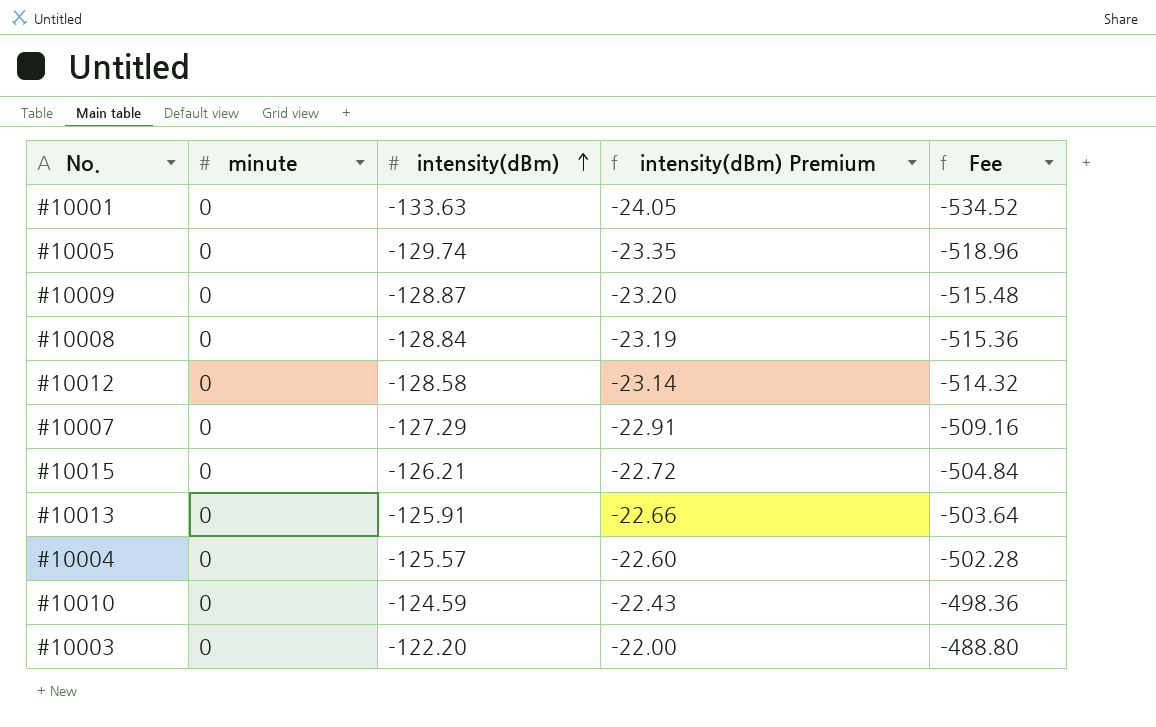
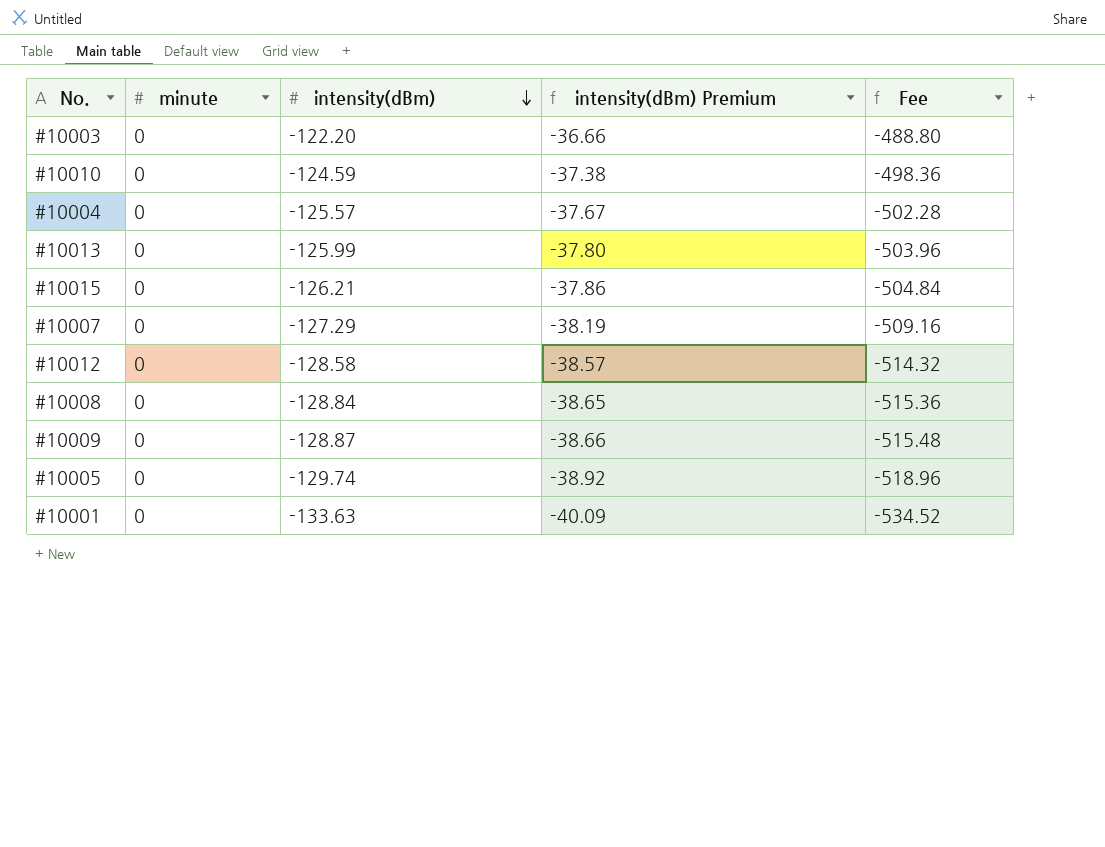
row order: intensity(dBm) ascending -> intensity(dBm) descending
column intensity(dBm) Premium | formula: [intensity(dBm)] * 0.18 -> [intensity(dBm)] * 0.3
#10013 | intensity(dBm): -125.91 -> -125.99
#10013 | Fee: -503.64 -> -503.96

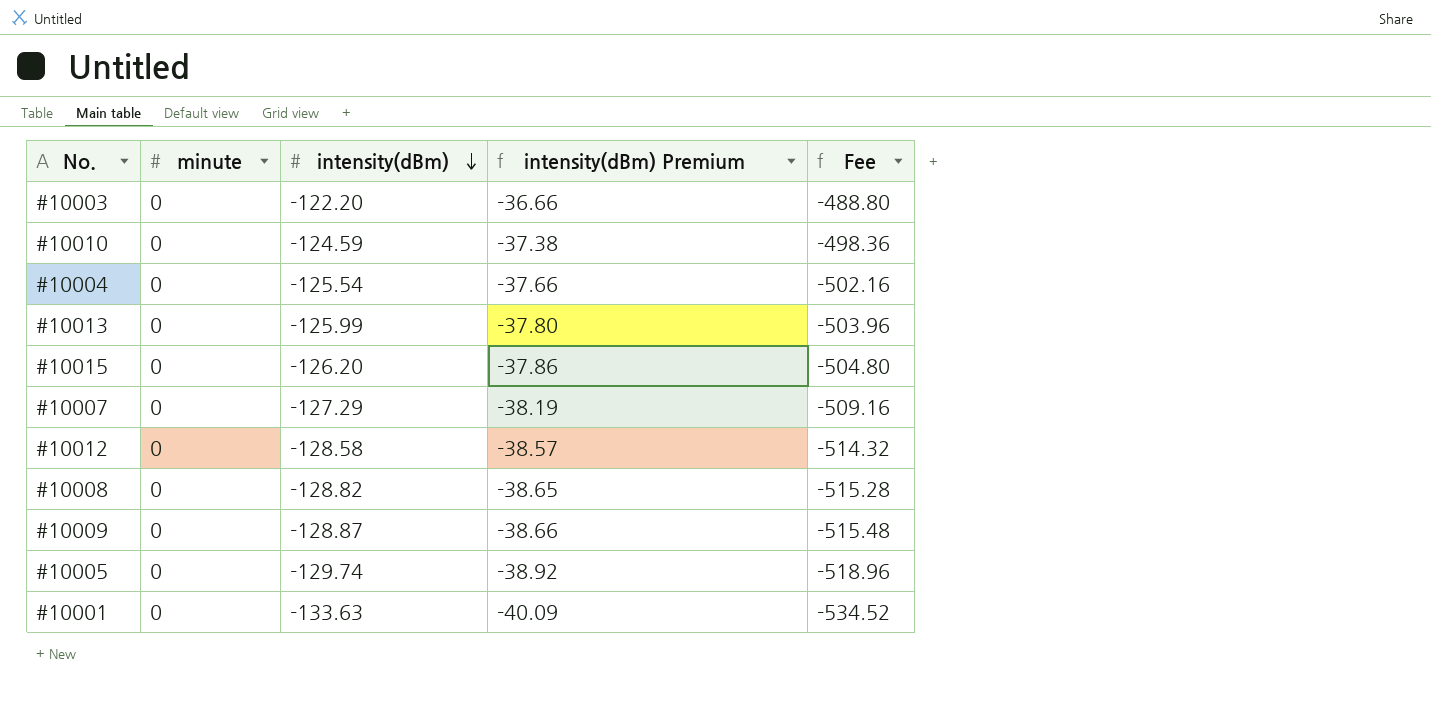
#10004 | intensity(dBm): -125.57 -> -125.54
#10004 | intensity(dBm) Premium: -37.67 -> -37.66
#10004 | Fee: -502.28 -> -502.16
#10015 | intensity(dBm): -126.21 -> -126.20
#10015 | Fee: -504.84 -> -504.80
#10008 | intensity(dBm): -128.84 -> -128.82
#10008 | Fee: -515.36 -> -515.28

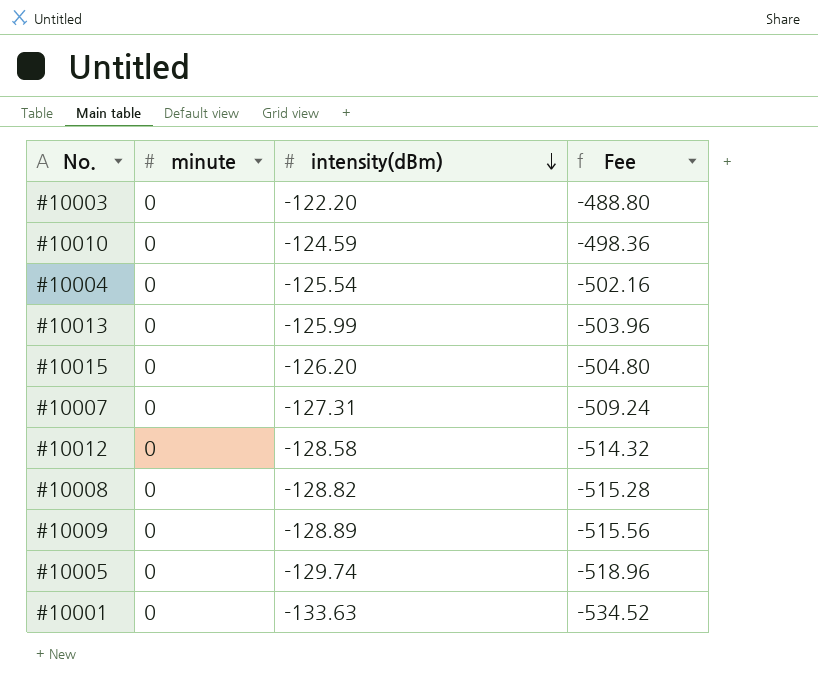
column intensity(dBm) Premium | formula: [intensity(dBm)] * 0.3 -> none
#10007 | intensity(dBm): -127.29 -> -127.31
#10007 | Fee: -509.16 -> -509.24
#10009 | intensity(dBm): -128.87 -> -128.89
#10009 | Fee: -515.48 -> -515.56

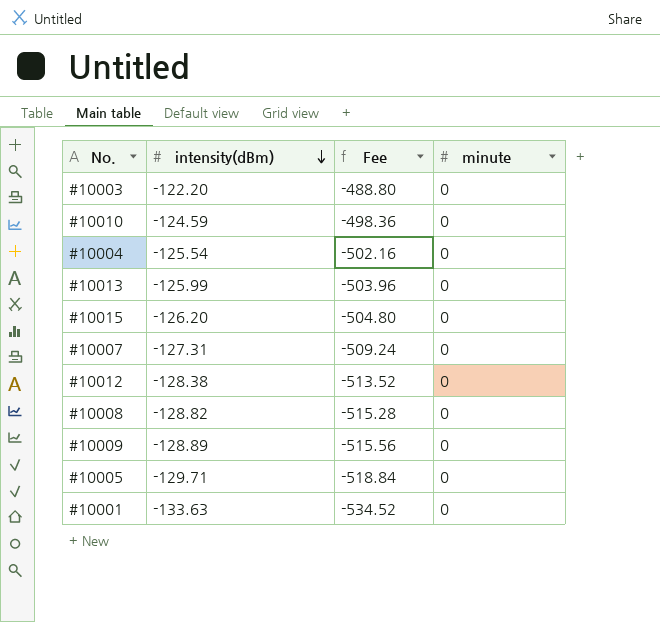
column minute | position: 2 -> 4
#10012 | intensity(dBm): -128.58 -> -128.38
#10012 | Fee: -514.32 -> -513.52
#10005 | intensity(dBm): -129.74 -> -129.71
#10005 | Fee: -518.96 -> -518.84

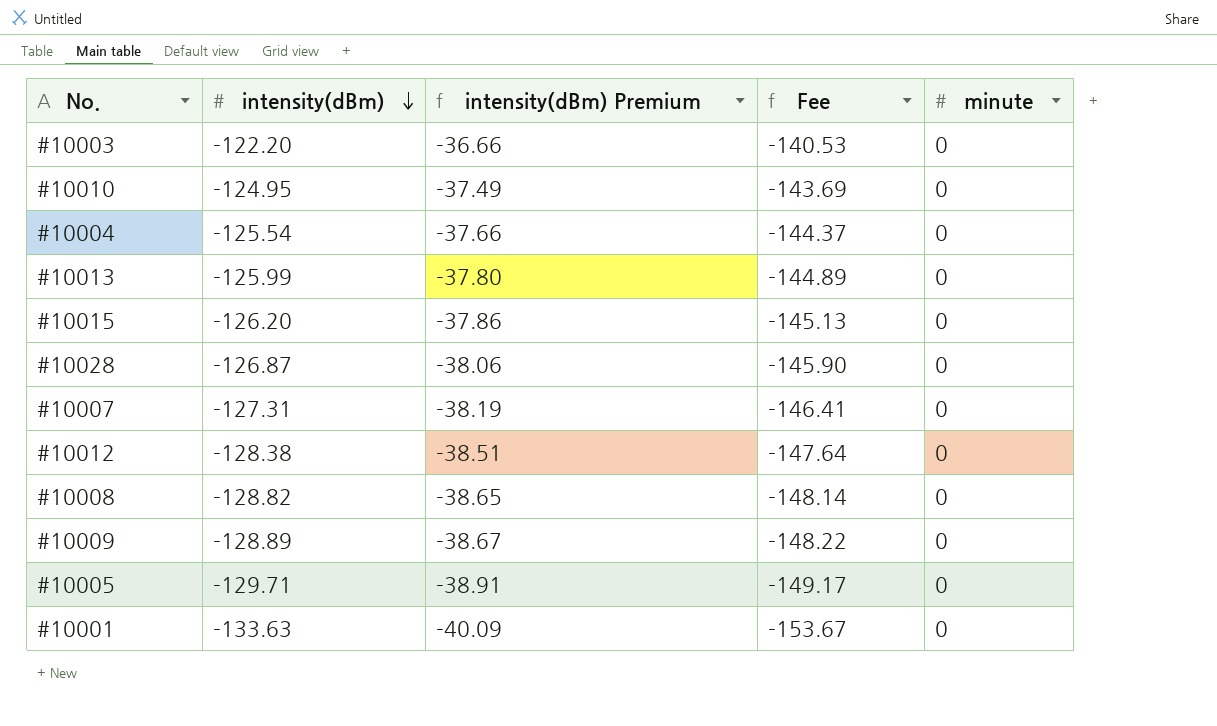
column intensity(dBm) Premium | formula: none -> [intensity(dBm)] * 0.3
column Fee | formula: [intensity(dBm)] * 4 -> [intensity(dBm)] * 1.15
#10010 | intensity(dBm): -124.59 -> -124.95
row #10028: none -> -126.87 | -38.06 | -145.90 | 0

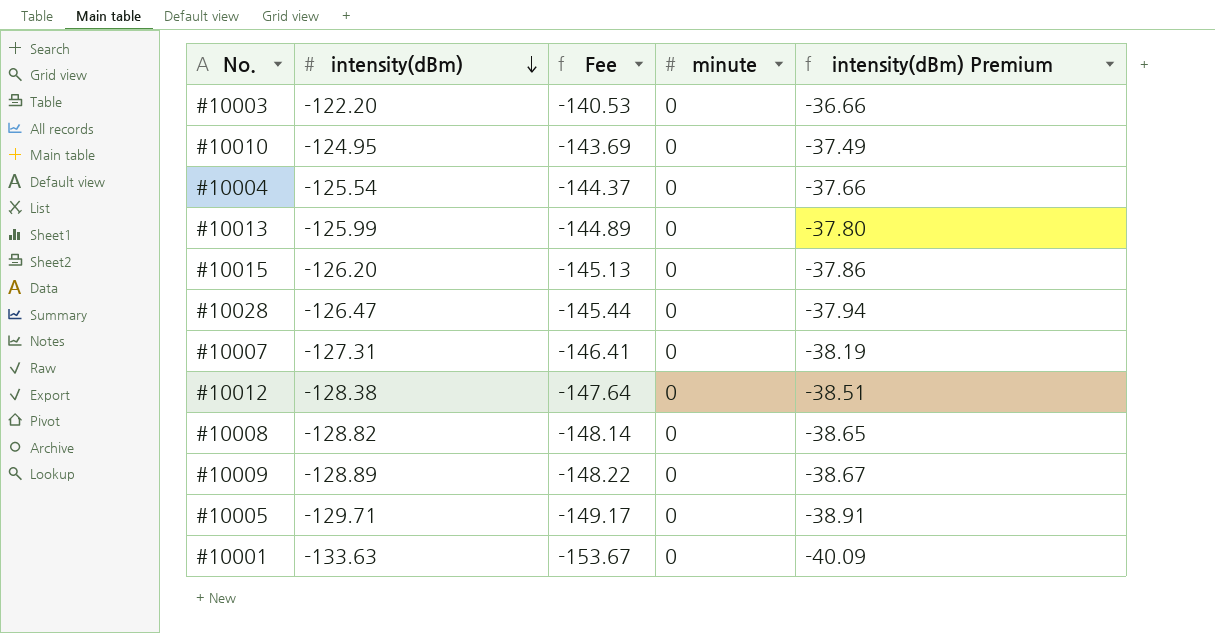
column intensity(dBm) Premium | position: 3 -> 5
#10028 | intensity(dBm): -126.87 -> -126.47
#10028 | Fee: -145.90 -> -145.44
#10028 | intensity(dBm) Premium: -38.06 -> -37.94

